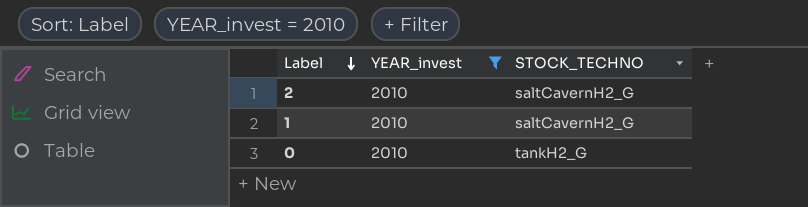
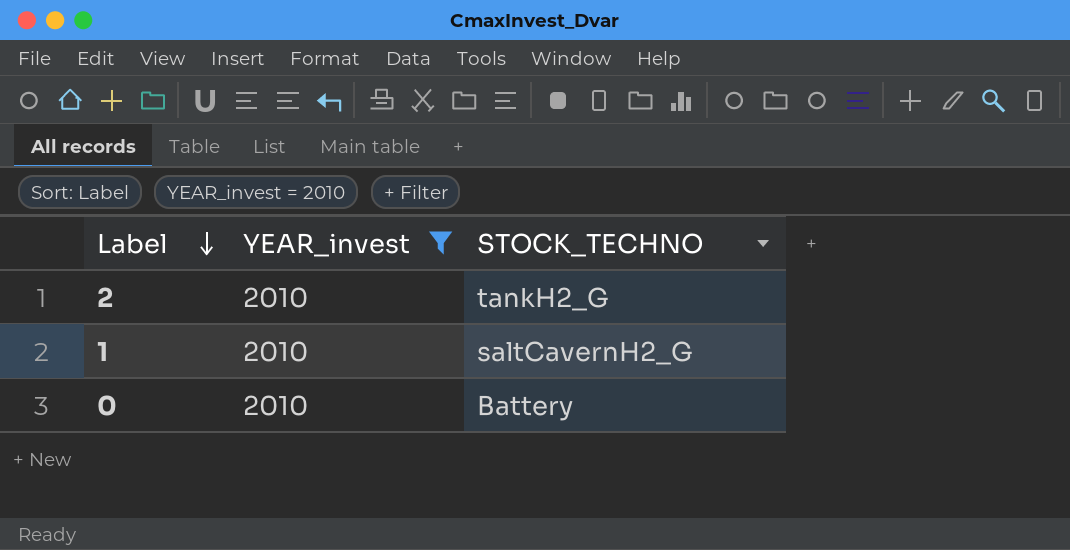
2 | STOCK_TECHNO: saltCavernH2_G -> tankH2_G
0 | STOCK_TECHNO: tankH2_G -> Battery

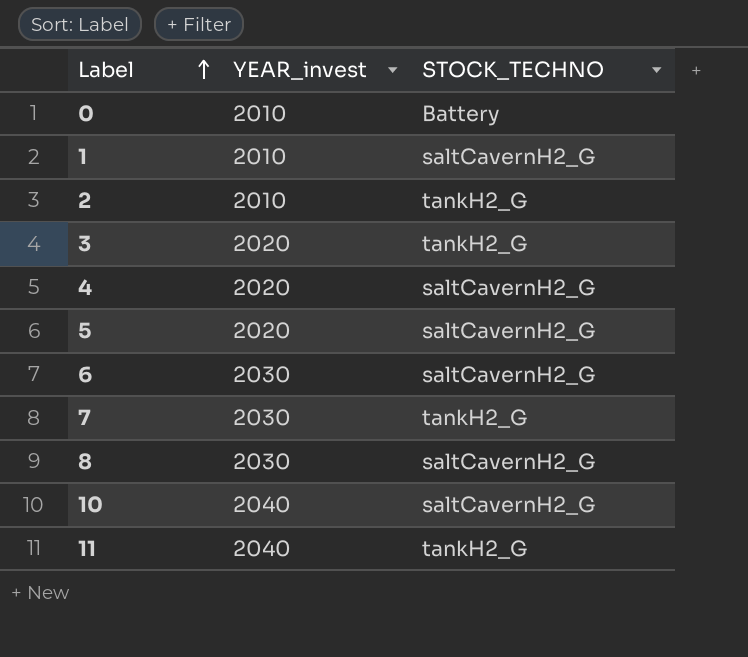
filter: YEAR_invest = 2010 -> none
row order: Label descending -> Label ascending

